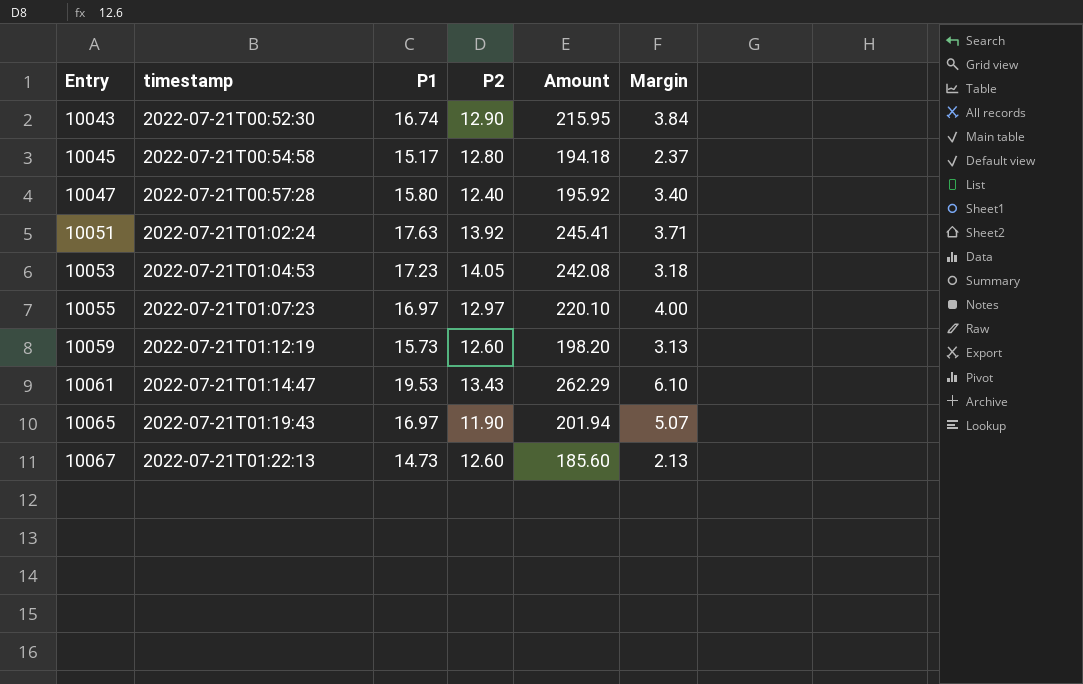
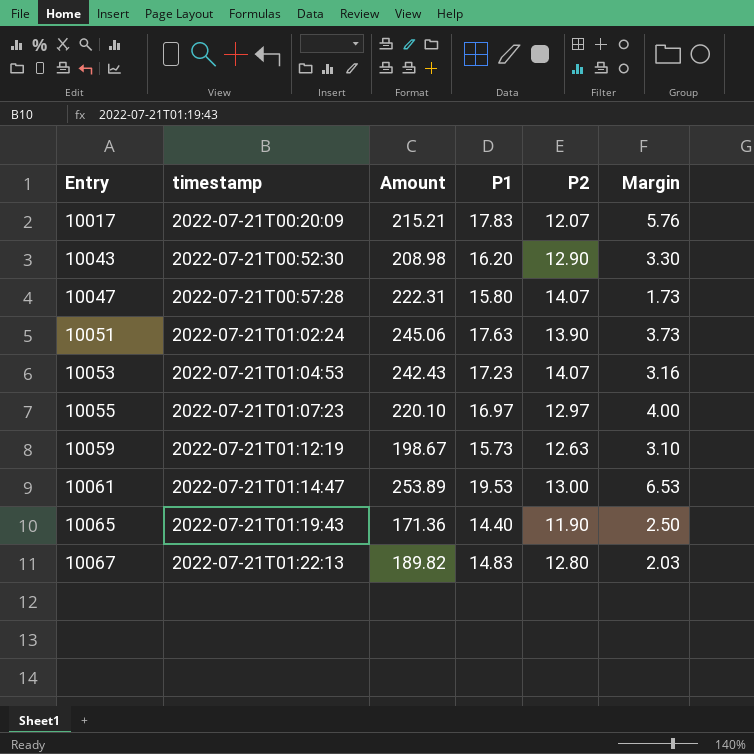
column Amount | position: 5 -> 3
row 10045: 2022-07-21T00:54:58 | 15.17 | 12.80 | 194.18 | 2.37 -> none
row 10017: none -> 2022-07-21T00:20:09 | 215.21 | 17.83 | 12.07 | 5.76
10043 | Amount: 215.95 -> 208.98
10043 | P1: 16.74 -> 16.20
10043 | Margin: 3.84 -> 3.30
10047 | Amount: 195.92 -> 222.31
10047 | P2: 12.40 -> 14.07
10047 | Margin: 3.40 -> 1.73
10051 | Amount: 245.41 -> 245.06
10051 | P2: 13.92 -> 13.90
10051 | Margin: 3.71 -> 3.73
10053 | Amount: 242.08 -> 242.43
10053 | P2: 14.05 -> 14.07
10053 | Margin: 3.18 -> 3.16
10059 | Amount: 198.20 -> 198.67
10059 | P2: 12.60 -> 12.63
10059 | Margin: 3.13 -> 3.10
10061 | Amount: 262.29 -> 253.89
10061 | P2: 13.43 -> 13.00
10061 | Margin: 6.10 -> 6.53
10065 | Amount: 201.94 -> 171.36
10065 | P1: 16.97 -> 14.40
10065 | Margin: 5.07 -> 2.50
10067 | Amount: 185.60 -> 189.82
10067 | P1: 14.73 -> 14.83
10067 | P2: 12.60 -> 12.80
10067 | Margin: 2.13 -> 2.03

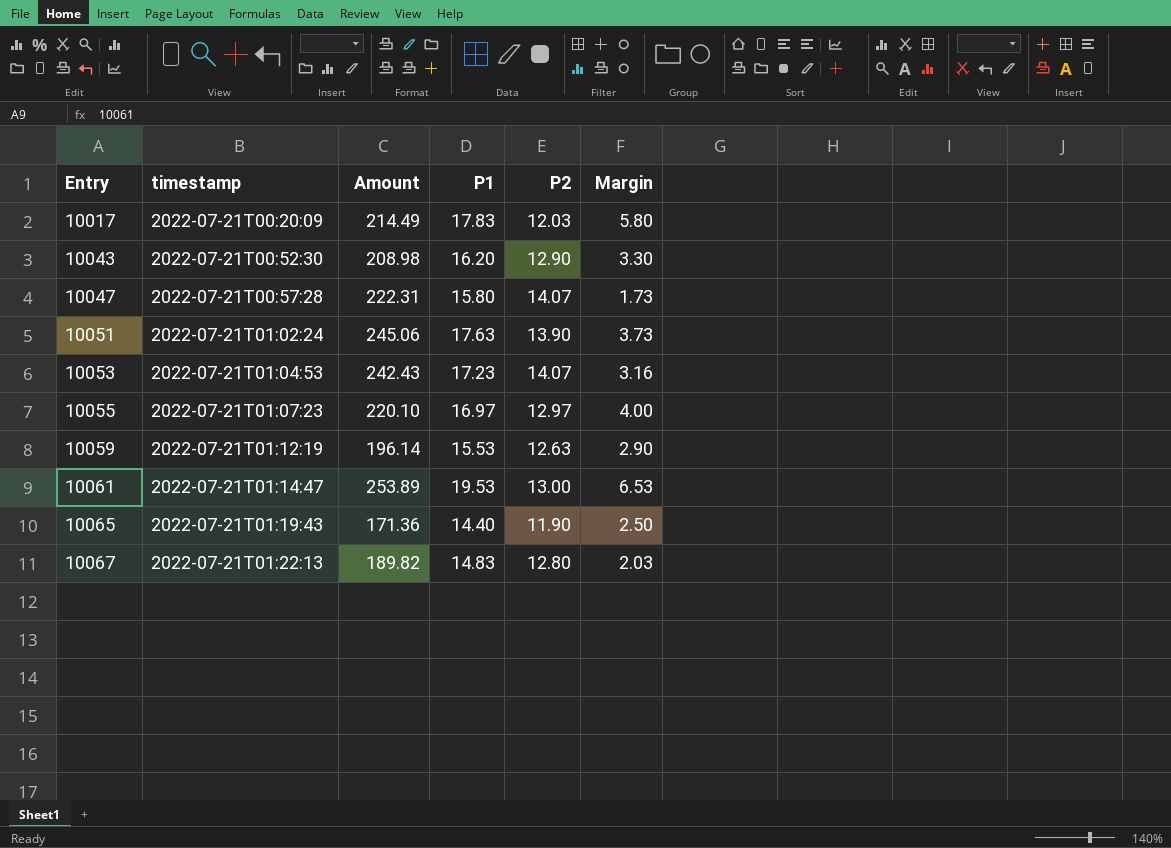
10017 | Amount: 215.21 -> 214.49
10017 | P2: 12.07 -> 12.03
10017 | Margin: 5.76 -> 5.80
10059 | Amount: 198.67 -> 196.14
10059 | P1: 15.73 -> 15.53
10059 | Margin: 3.10 -> 2.90

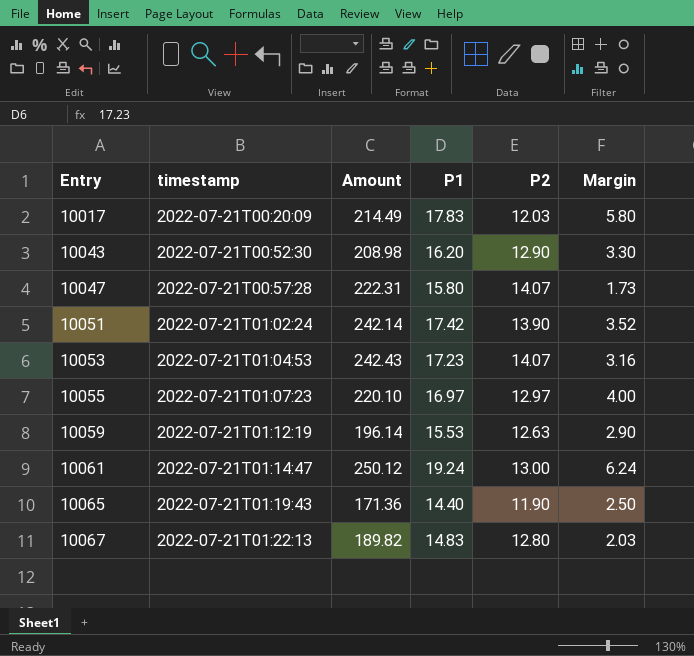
10051 | Amount: 245.06 -> 242.14
10051 | P1: 17.63 -> 17.42
10051 | Margin: 3.73 -> 3.52
10061 | Amount: 253.89 -> 250.12
10061 | P1: 19.53 -> 19.24
10061 | Margin: 6.53 -> 6.24

